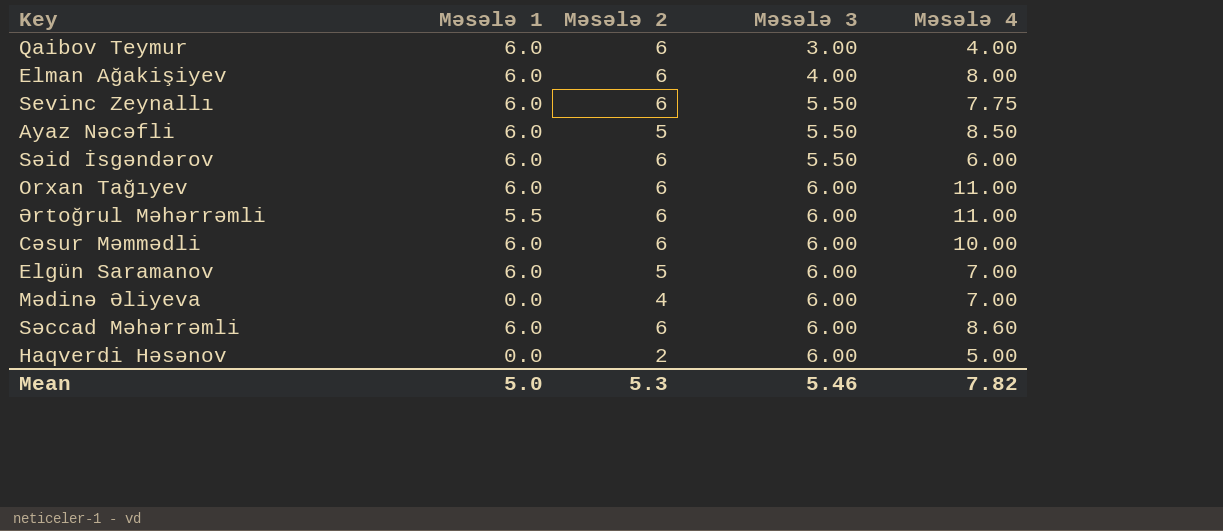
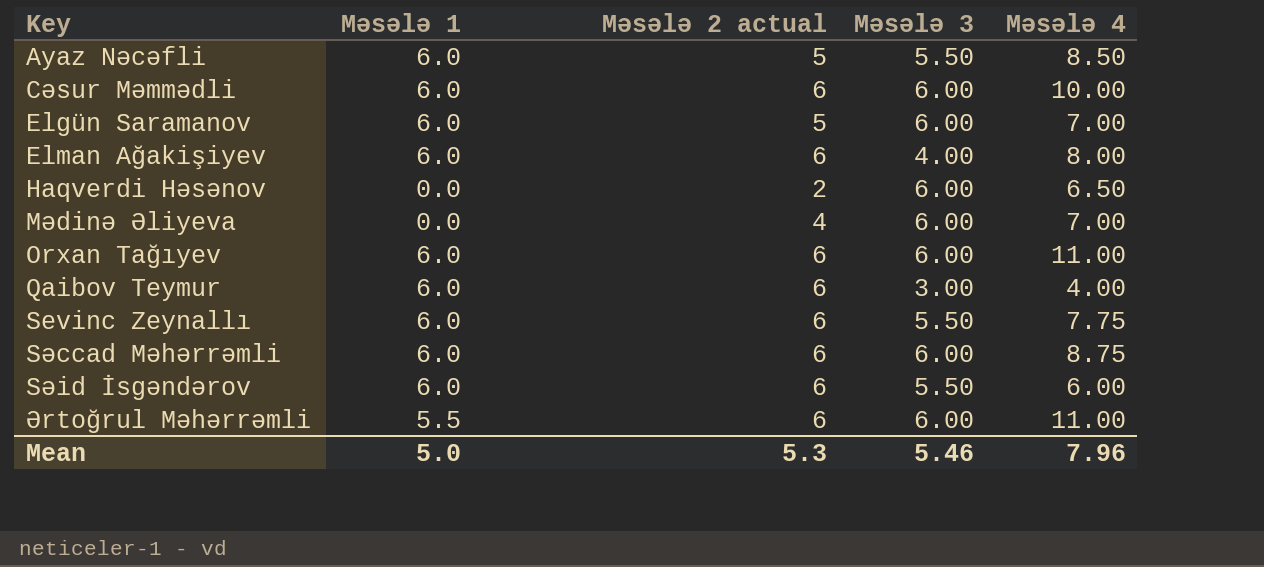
row order: Məsələ 3 ascending -> Key ascending
column name: Məsələ 2 -> Məsələ 2 actual
Haqverdi Həsənov | Məsələ 4: 5.00 -> 6.50
Səccad Məhərrəmli | Məsələ 4: 8.60 -> 8.75
Mean | Məsələ 4: 7.82 -> 7.96

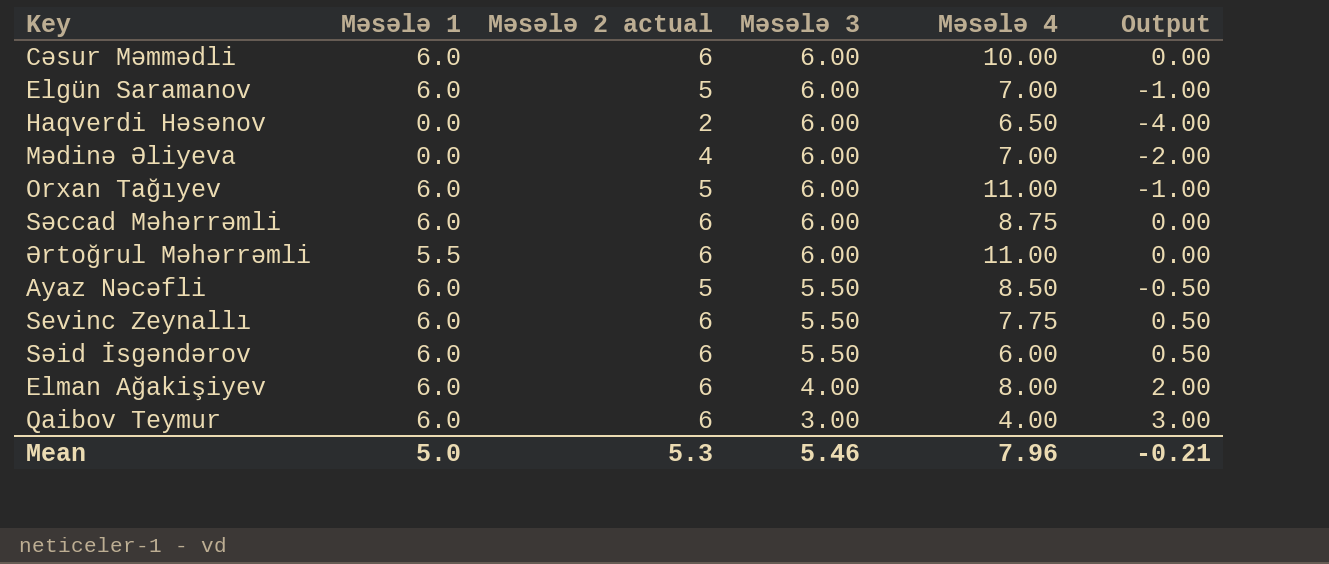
row order: Key ascending -> Məsələ 3 descending
column Output | formula: none -> [Məsələ 2 actual] - [Məsələ 3]
Orxan Tağıyev | Məsələ 2 actual: 6 -> 5

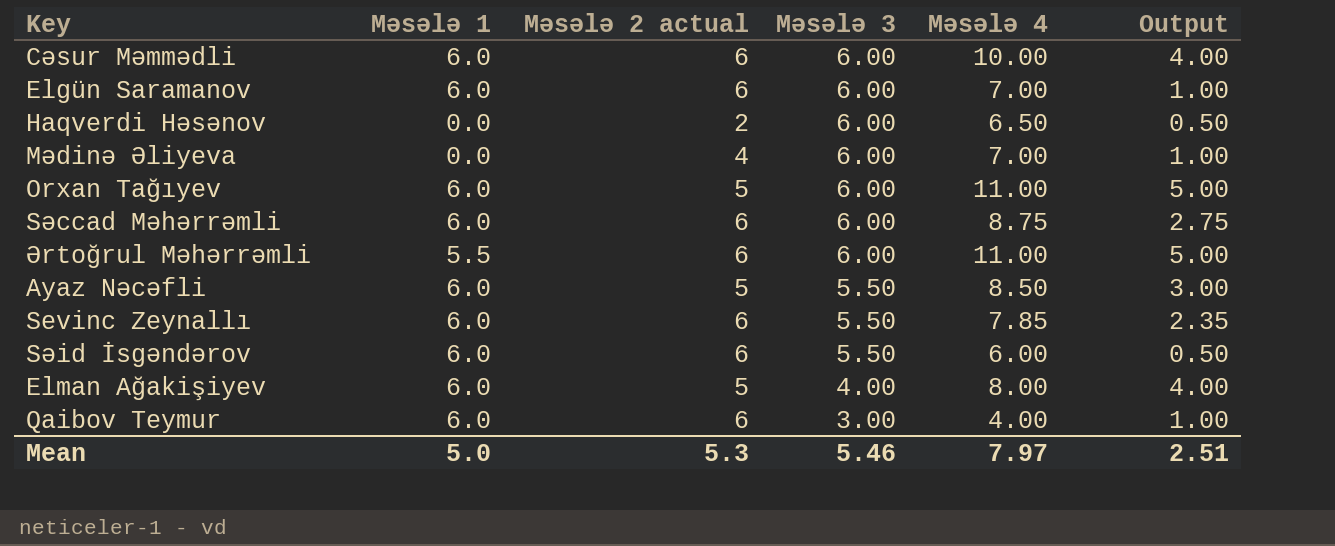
column Output | formula: [Məsələ 2 actual] - [Məsələ 3] -> [Məsələ 4] - [Məsələ 3]
Elgün Saramanov | Məsələ 2 actual: 5 -> 6
Sevinc Zeynallı | Məsələ 4: 7.75 -> 7.85
Elman Ağakişiyev | Məsələ 2 actual: 6 -> 5
Mean | Məsələ 4: 7.96 -> 7.97
Mean | Output: -0.21 -> 2.51

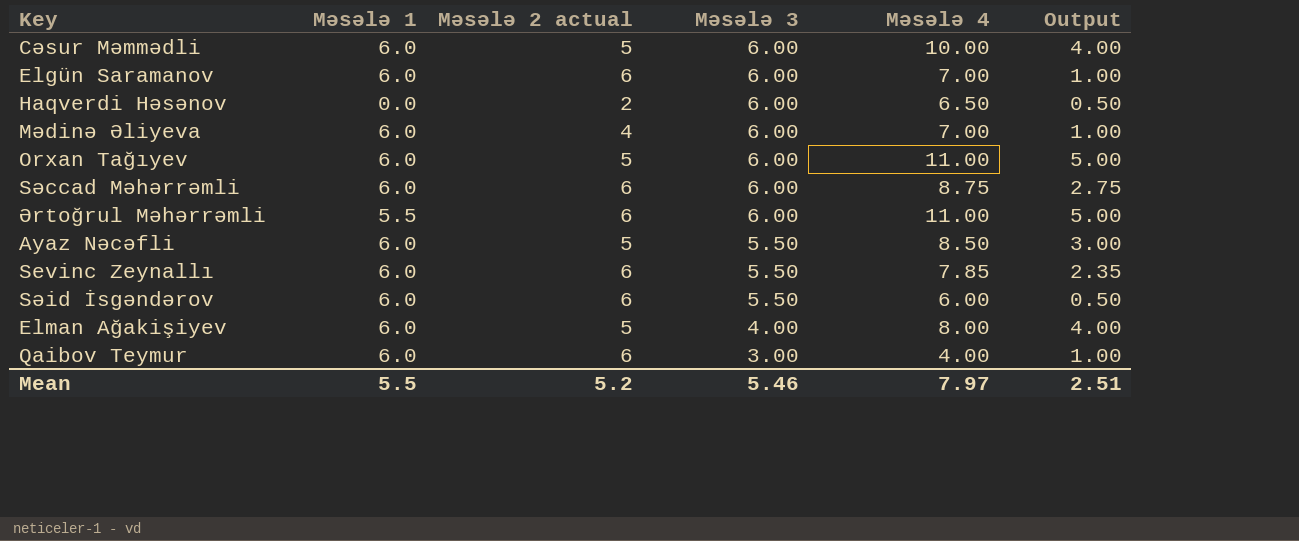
Cəsur Məmmədli | Məsələ 2 actual: 6 -> 5
Mədinə Əliyeva | Məsələ 1: 0.0 -> 6.0
Mean | Məsələ 1: 5.0 -> 5.5
Mean | Məsələ 2 actual: 5.3 -> 5.2

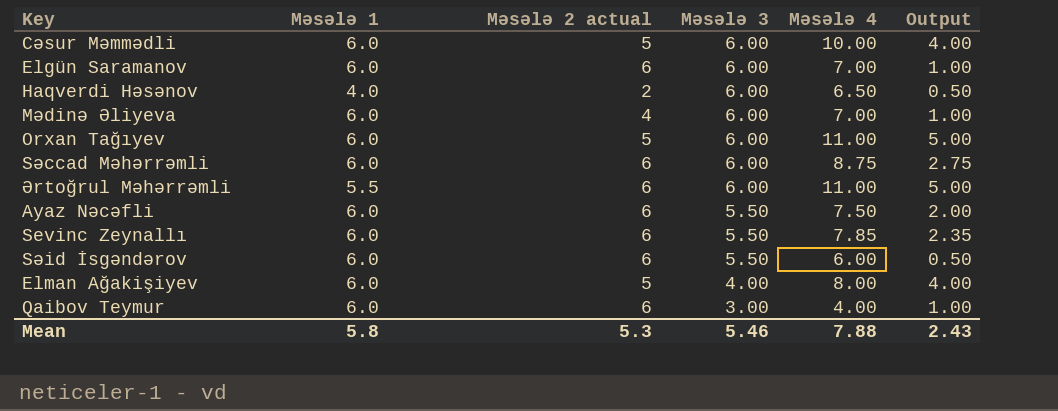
Haqverdi Həsənov | Məsələ 1: 0.0 -> 4.0
Ayaz Nəcəfli | Məsələ 2 actual: 5 -> 6
Ayaz Nəcəfli | Məsələ 4: 8.50 -> 7.50
Ayaz Nəcəfli | Output: 3.00 -> 2.00
Mean | Məsələ 1: 5.5 -> 5.8
Mean | Məsələ 2 actual: 5.2 -> 5.3
Mean | Məsələ 4: 7.97 -> 7.88
Mean | Output: 2.51 -> 2.43

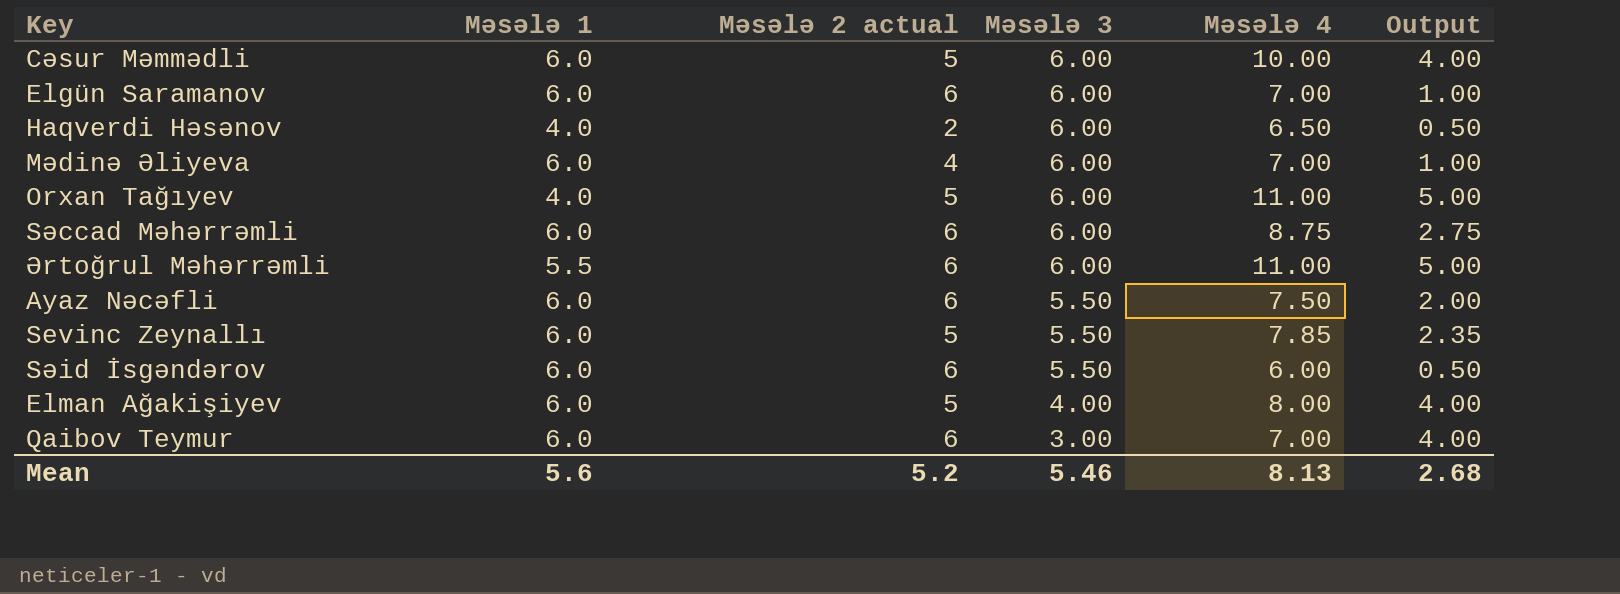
Orxan Tağıyev | Məsələ 1: 6.0 -> 4.0
Sevinc Zeynallı | Məsələ 2 actual: 6 -> 5
Qaibov Teymur | Məsələ 4: 4.00 -> 7.00
Qaibov Teymur | Output: 1.00 -> 4.00
Mean | Məsələ 1: 5.8 -> 5.6
Mean | Məsələ 2 actual: 5.3 -> 5.2
Mean | Məsələ 4: 7.88 -> 8.13
Mean | Output: 2.43 -> 2.68

